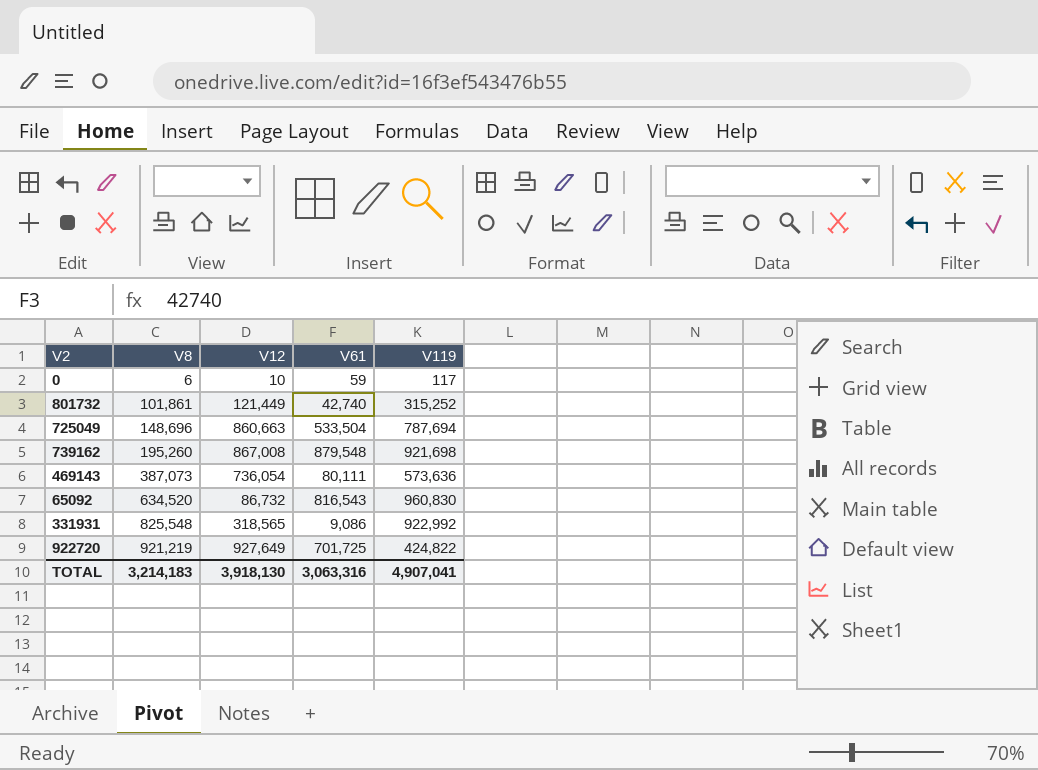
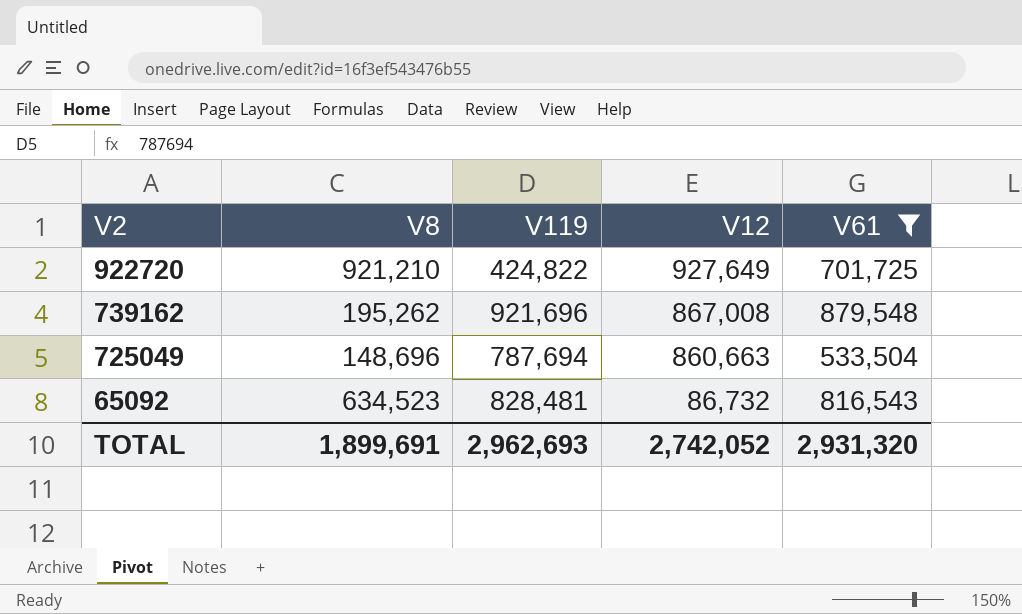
filter: none -> V61 >= 533,504
row order: V8 ascending -> V2 descending
column V119 | position: 5 -> 3
922720 | V8: 921,219 -> 921,210
739162 | V8: 195,260 -> 195,262
739162 | V119: 921,698 -> 921,696
65092 | V8: 634,520 -> 634,523
65092 | V119: 960,830 -> 828,481
TOTAL | V8: 3,214,183 -> 1,899,691
TOTAL | V119: 4,907,041 -> 2,962,693
TOTAL | V12: 3,918,130 -> 2,742,052
TOTAL | V61: 3,063,316 -> 2,931,320

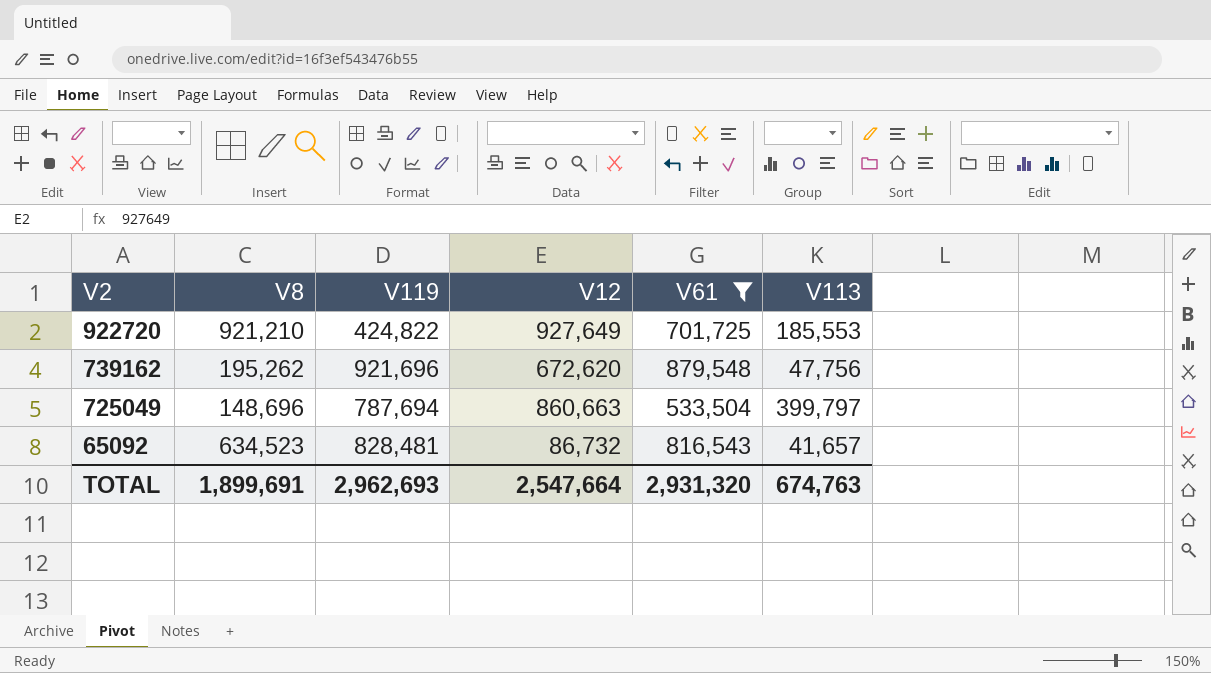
column V113 | position: none -> 6
739162 | V12: 867,008 -> 672,620
TOTAL | V12: 2,742,052 -> 2,547,664

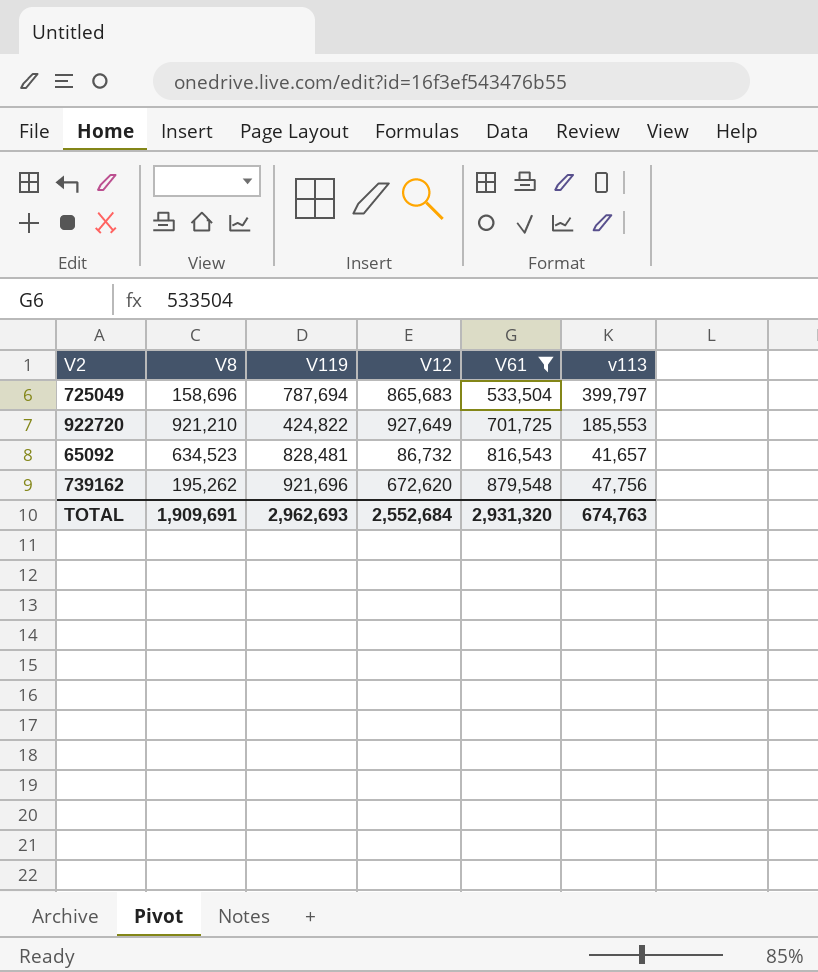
row order: V2 descending -> V61 ascending
column name: V113 -> v113
725049 | V8: 148,696 -> 158,696
725049 | V12: 860,663 -> 865,683
TOTAL | V8: 1,899,691 -> 1,909,691
TOTAL | V12: 2,547,664 -> 2,552,684

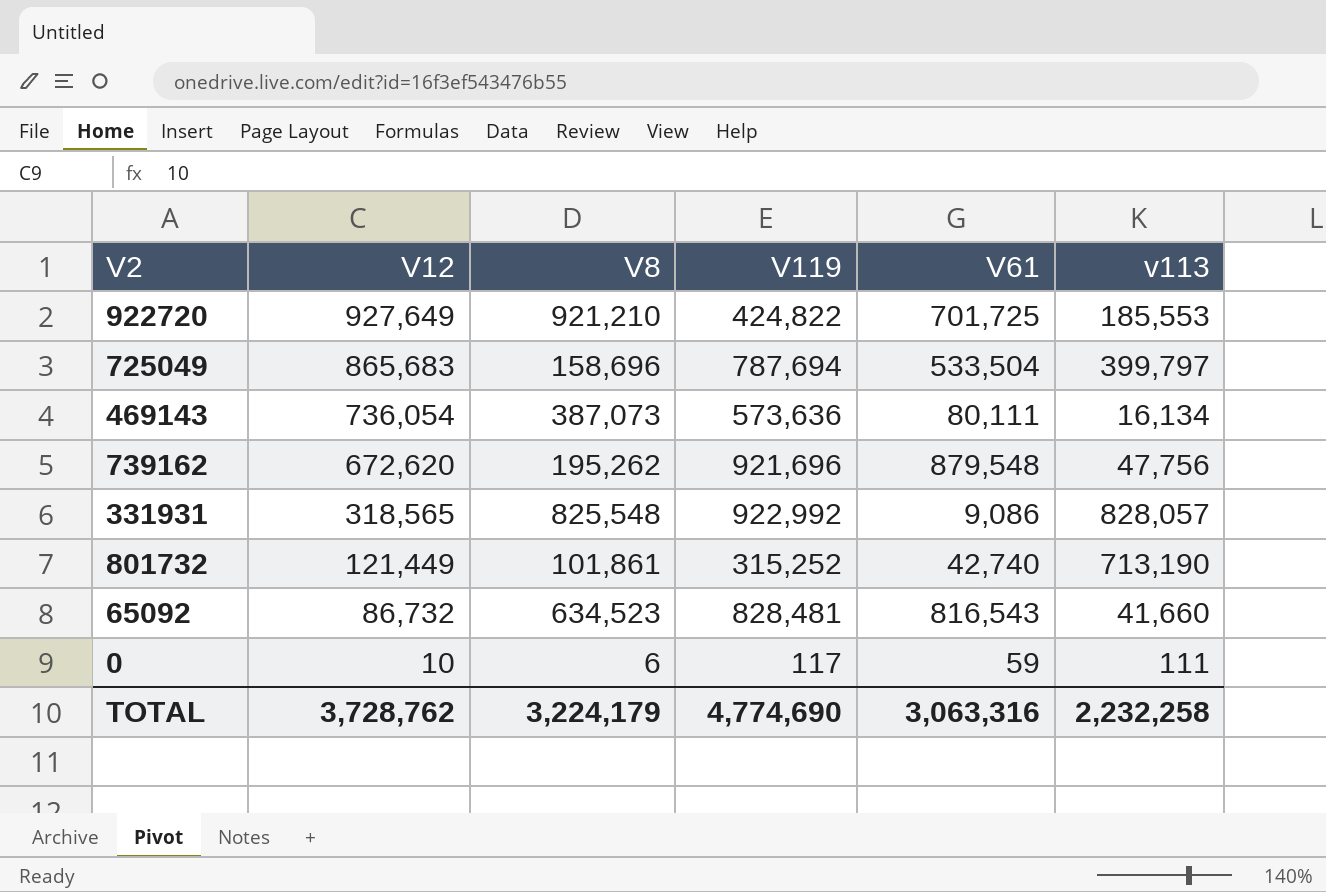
filter: V61 >= 533,504 -> none
row order: V61 ascending -> V12 descending
column V12 | position: 4 -> 2
65092 | v113: 41,657 -> 41,660
TOTAL | V12: 2,552,684 -> 3,728,762
TOTAL | V8: 1,909,691 -> 3,224,179
TOTAL | V119: 2,962,693 -> 4,774,690
TOTAL | V61: 2,931,320 -> 3,063,316
TOTAL | v113: 674,763 -> 2,232,258

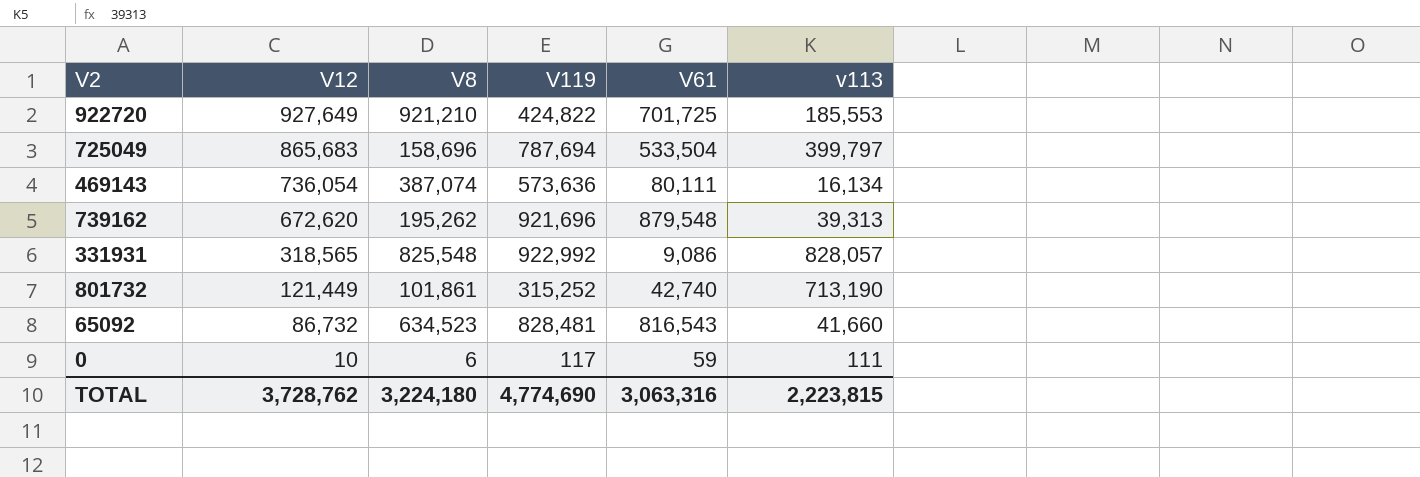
469143 | V8: 387,073 -> 387,074
739162 | v113: 47,756 -> 39,313
TOTAL | V8: 3,224,179 -> 3,224,180
TOTAL | v113: 2,232,258 -> 2,223,815

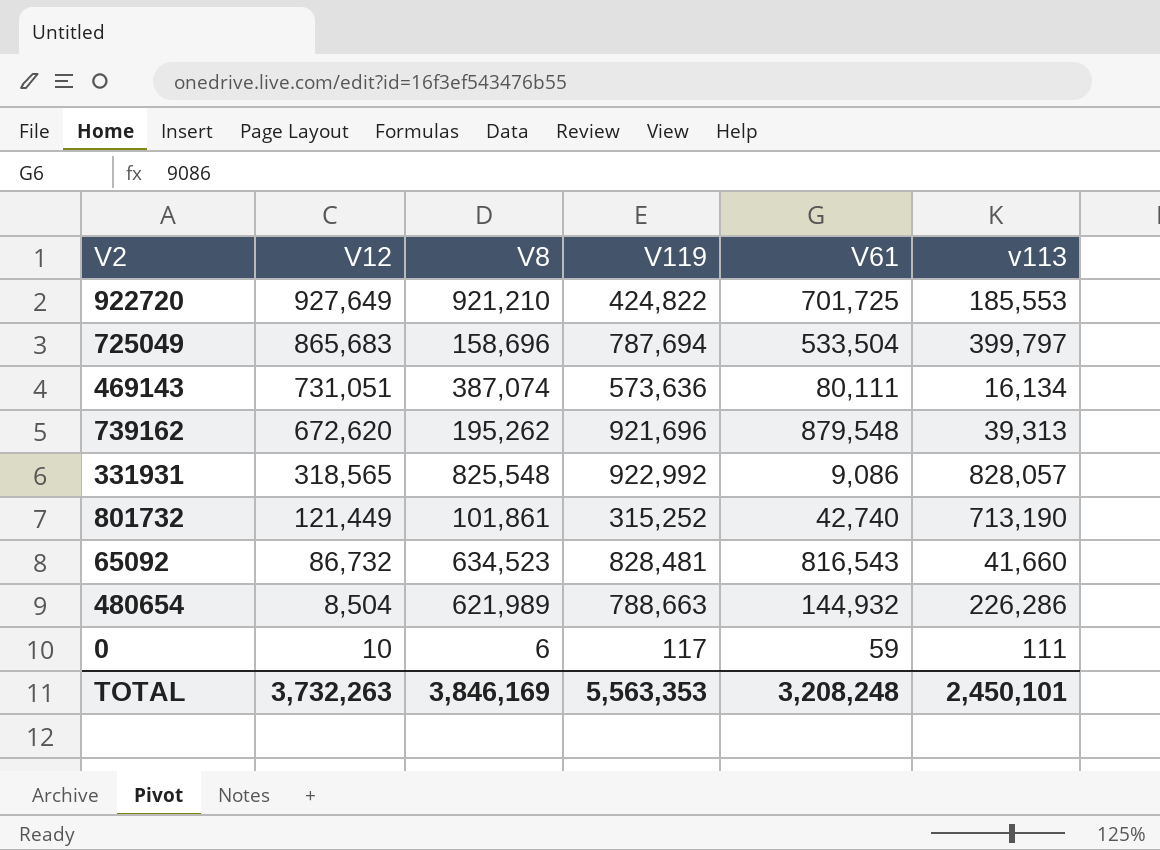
469143 | V12: 736,054 -> 731,051
row 480654: none -> 8,504 | 621,989 | 788,663 | 144,932 | 226,286
TOTAL | V12: 3,728,762 -> 3,732,263
TOTAL | V8: 3,224,180 -> 3,846,169
TOTAL | V119: 4,774,690 -> 5,563,353
TOTAL | V61: 3,063,316 -> 3,208,248
TOTAL | v113: 2,223,815 -> 2,450,101

